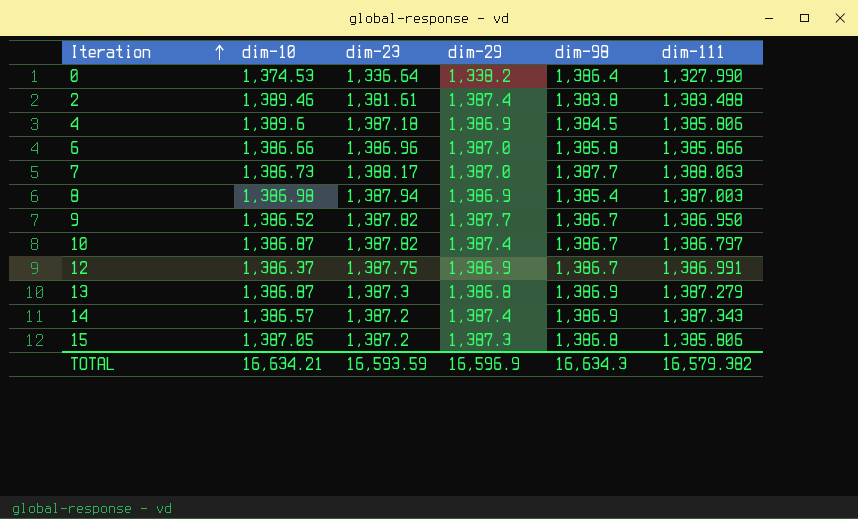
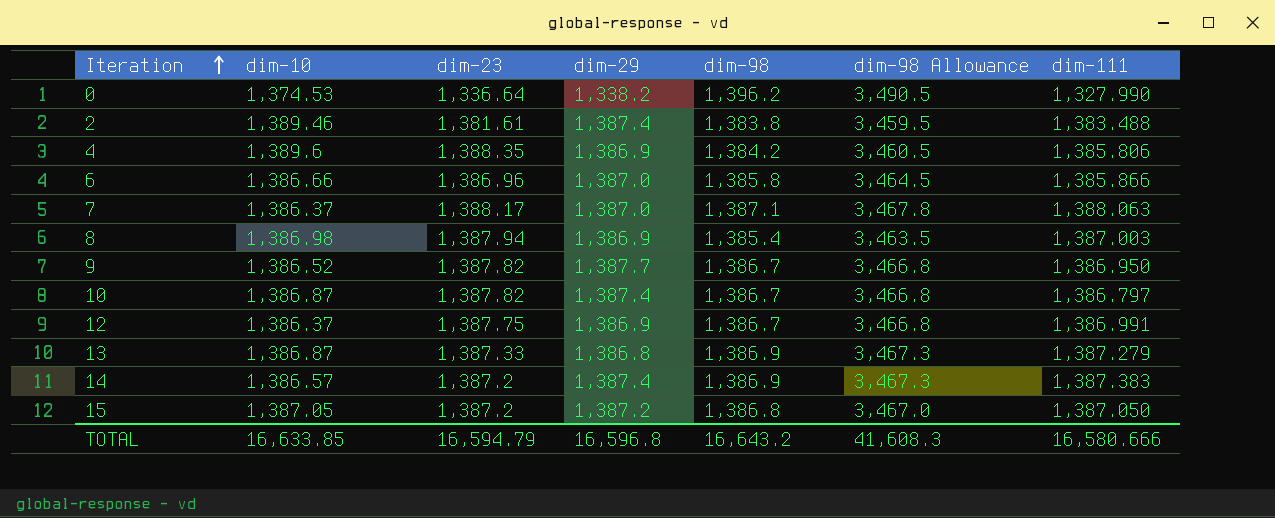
column dim-98 Allowance | formula: none -> [dim-98] * 2.5
0 | dim-98: 1,386.4 -> 1,396.2
4 | dim-23: 1,387.18 -> 1,388.35
4 | dim-98: 1,384.5 -> 1,384.2
7 | dim-10: 1,386.73 -> 1,386.37
7 | dim-98: 1,387.7 -> 1,387.1
13 | dim-23: 1,387.3 -> 1,387.33
14 | dim-111: 1,387.343 -> 1,387.383
15 | dim-29: 1,387.3 -> 1,387.2
15 | dim-111: 1,385.806 -> 1,387.050
TOTAL | dim-10: 16,634.21 -> 16,633.85
TOTAL | dim-23: 16,593.59 -> 16,594.79
TOTAL | dim-29: 16,596.9 -> 16,596.8
TOTAL | dim-98: 16,634.3 -> 16,643.2
TOTAL | dim-111: 16,579.382 -> 16,580.666

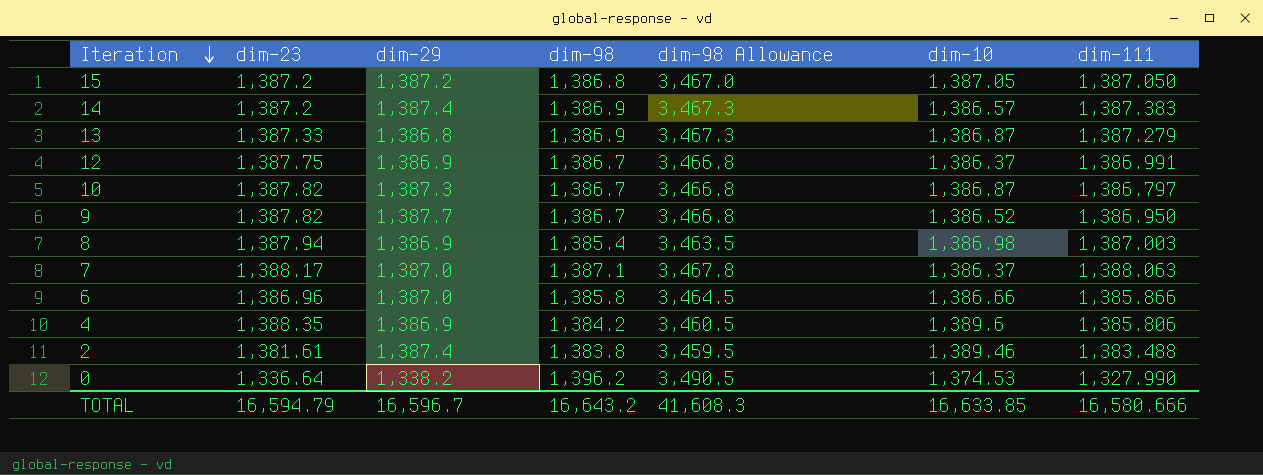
row order: Iteration ascending -> Iteration descending
column dim-10 | position: 2 -> 6
10 | dim-29: 1,387.4 -> 1,387.3
TOTAL | dim-29: 16,596.8 -> 16,596.7

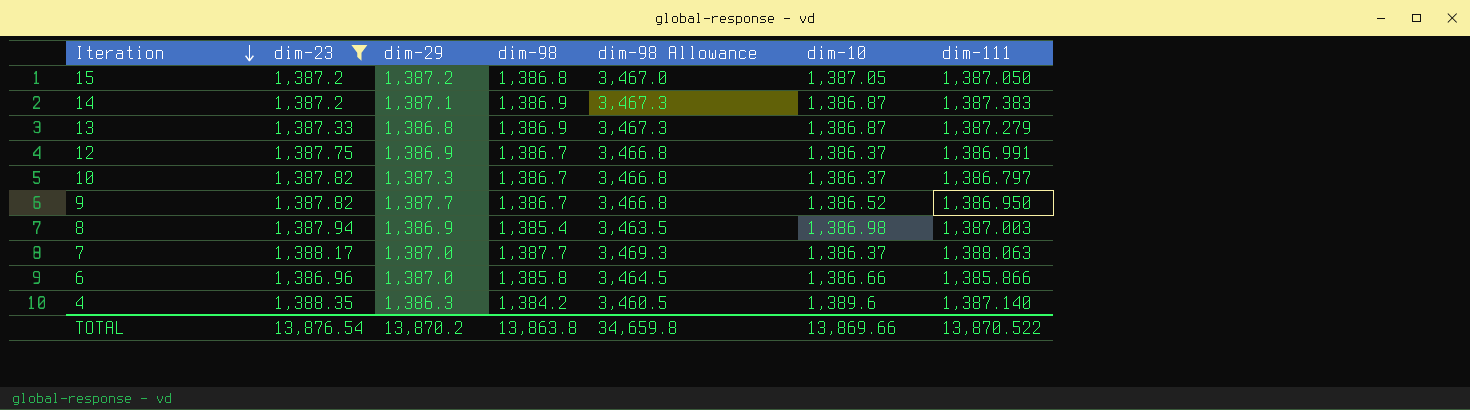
filter: none -> dim-23 >= 1,386.96
14 | dim-29: 1,387.4 -> 1,387.1
14 | dim-10: 1,386.57 -> 1,386.87
10 | dim-10: 1,386.87 -> 1,386.37
7 | dim-98: 1,387.1 -> 1,387.7
7 | dim-98 Allowance: 3,467.8 -> 3,469.3
4 | dim-29: 1,386.9 -> 1,386.3
4 | dim-111: 1,385.806 -> 1,387.140
TOTAL | dim-23: 16,594.79 -> 13,876.54
TOTAL | dim-29: 16,596.7 -> 13,870.2
TOTAL | dim-98: 16,643.2 -> 13,863.8
TOTAL | dim-98 Allowance: 41,608.3 -> 34,659.8
TOTAL | dim-10: 16,633.85 -> 13,869.66
TOTAL | dim-111: 16,580.666 -> 13,870.522

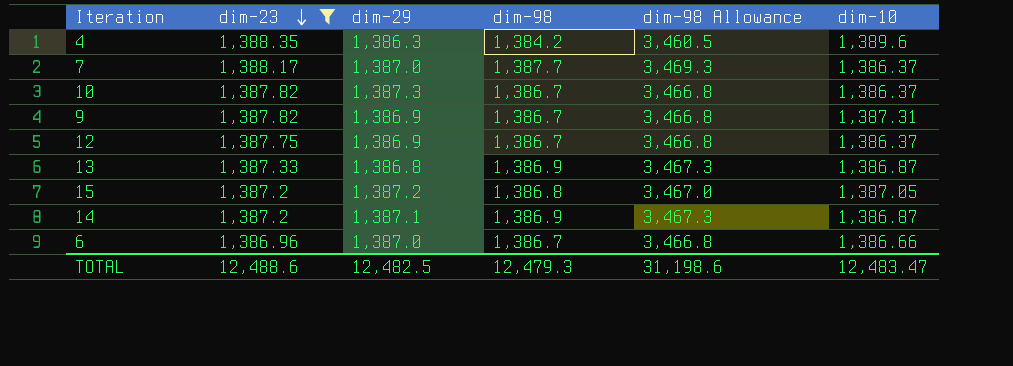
row order: Iteration descending -> dim-23 descending
column dim-111 | position: 7 -> none
row 8: 1,387.94 | 1,386.9 | 1,385.4 | 3,463.5 | 1,386.98 | 1,387.003 -> none
9 | dim-29: 1,387.7 -> 1,386.9
9 | dim-10: 1,386.52 -> 1,387.31
6 | dim-98: 1,385.8 -> 1,386.7
6 | dim-98 Allowance: 3,464.5 -> 3,466.8
TOTAL | dim-23: 13,876.54 -> 12,488.6
TOTAL | dim-29: 13,870.2 -> 12,482.5
TOTAL | dim-98: 13,863.8 -> 12,479.3
TOTAL | dim-98 Allowance: 34,659.8 -> 31,198.6
TOTAL | dim-10: 13,869.66 -> 12,483.47

